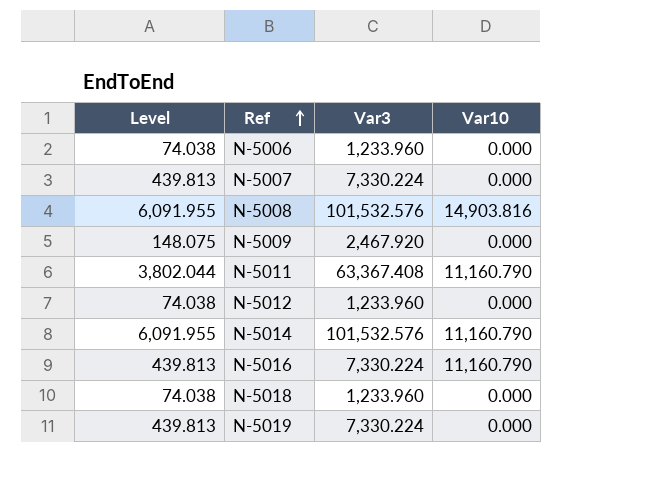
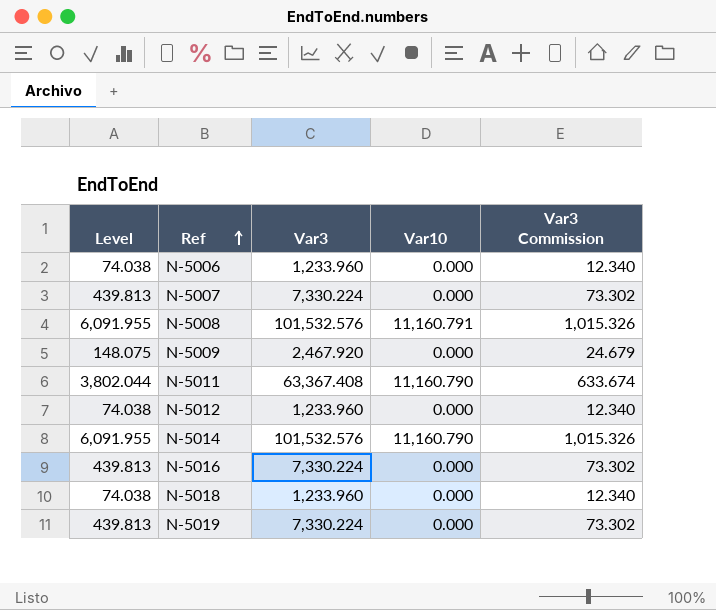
column Var3 Commission | formula: none -> [Var3] * 0.01
N-5008 | Var10: 14,903.816 -> 11,160.791
N-5016 | Var10: 11,160.790 -> 0.000

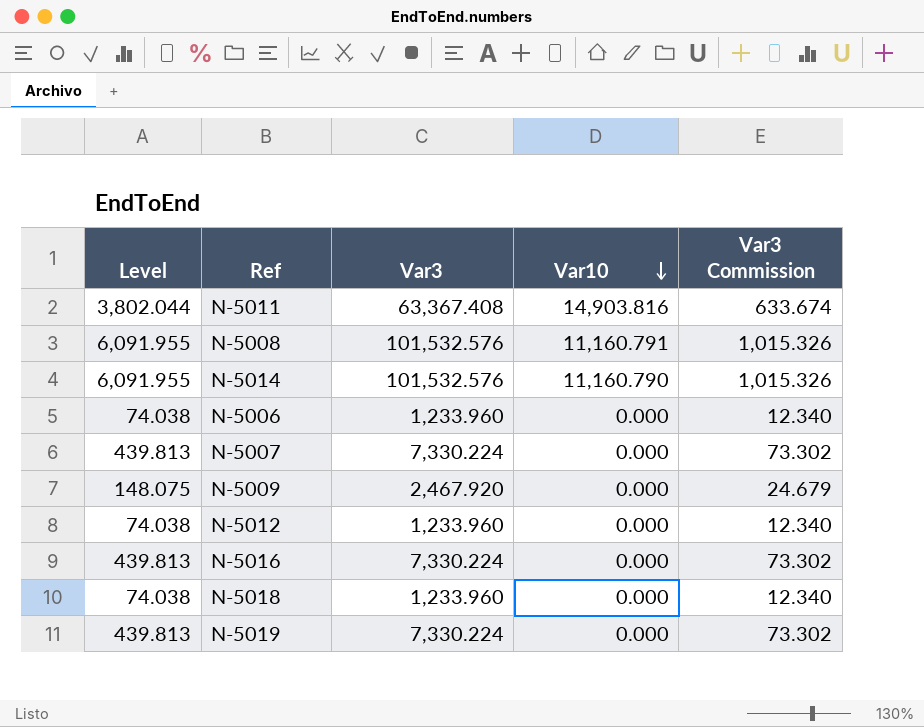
row order: Ref ascending -> Var10 descending
N-5011 | Var10: 11,160.790 -> 14,903.816

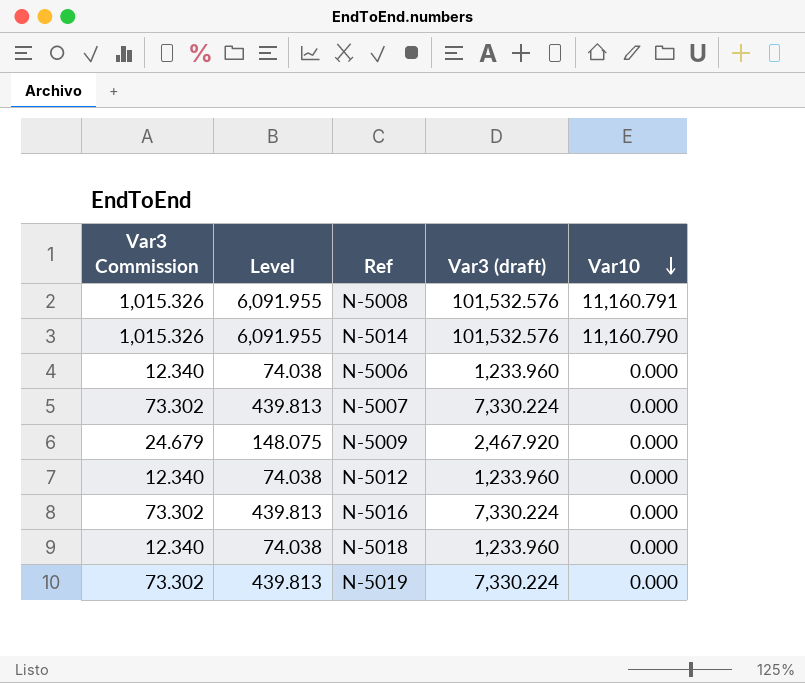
column Var3 Commission | position: 5 -> 1
column name: Var3 -> Var3 (draft)
row N-5011: 3,802.044 | 63,367.408 | 14,903.816 | 633.674 -> none

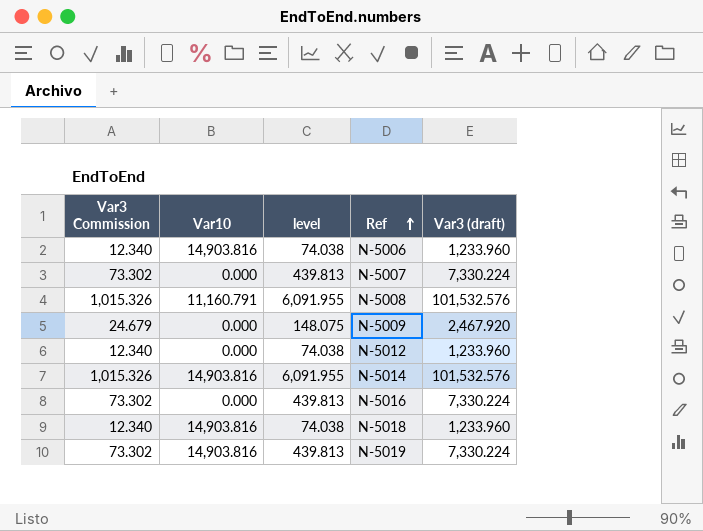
row order: Var10 descending -> Ref ascending
column Var10 | position: 5 -> 2
column name: Level -> level
N-5006 | Var10: 0.000 -> 14,903.816
N-5014 | Var10: 11,160.790 -> 14,903.816
N-5018 | Var10: 0.000 -> 14,903.816
N-5019 | Var10: 0.000 -> 14,903.816

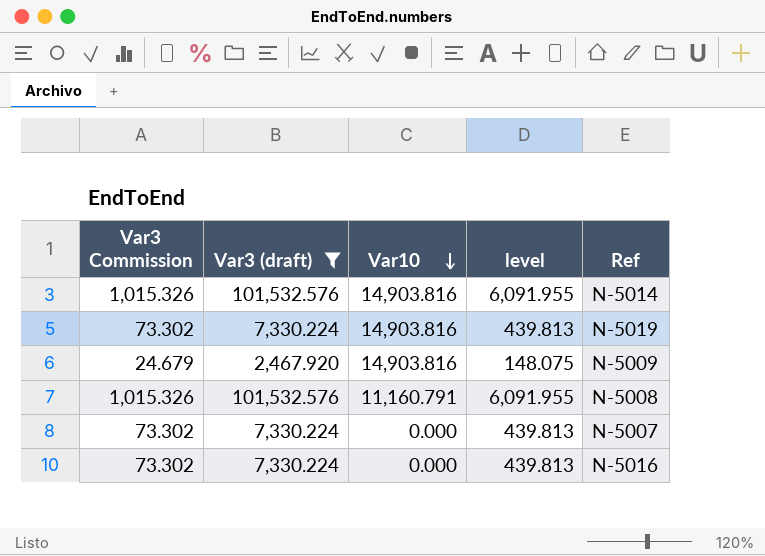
filter: none -> Var3 (draft) != 1,233.960
row order: Ref ascending -> Var10 descending
column Var3 (draft) | position: 5 -> 2
N-5009 | Var10: 0.000 -> 14,903.816

